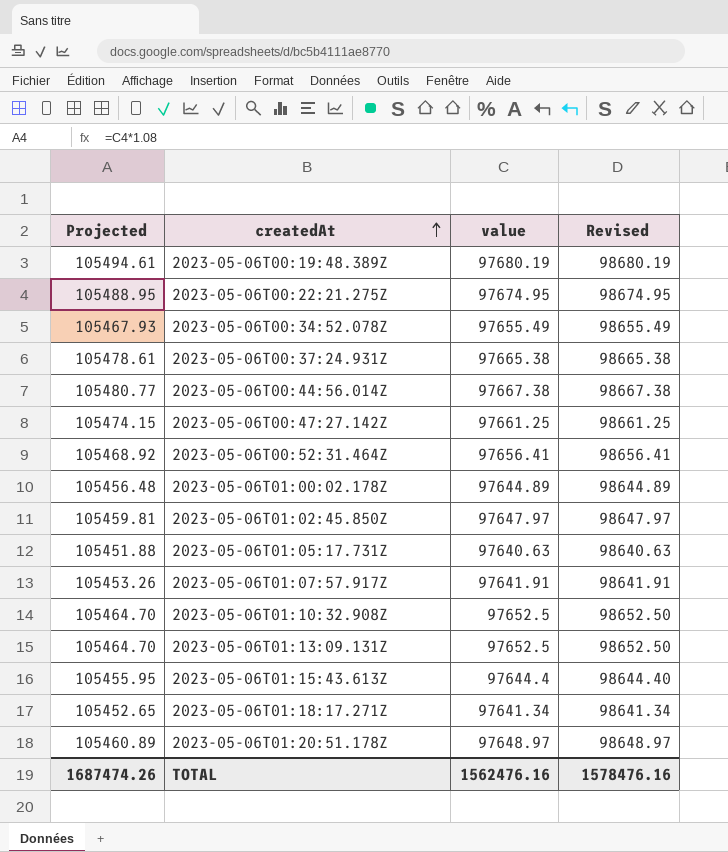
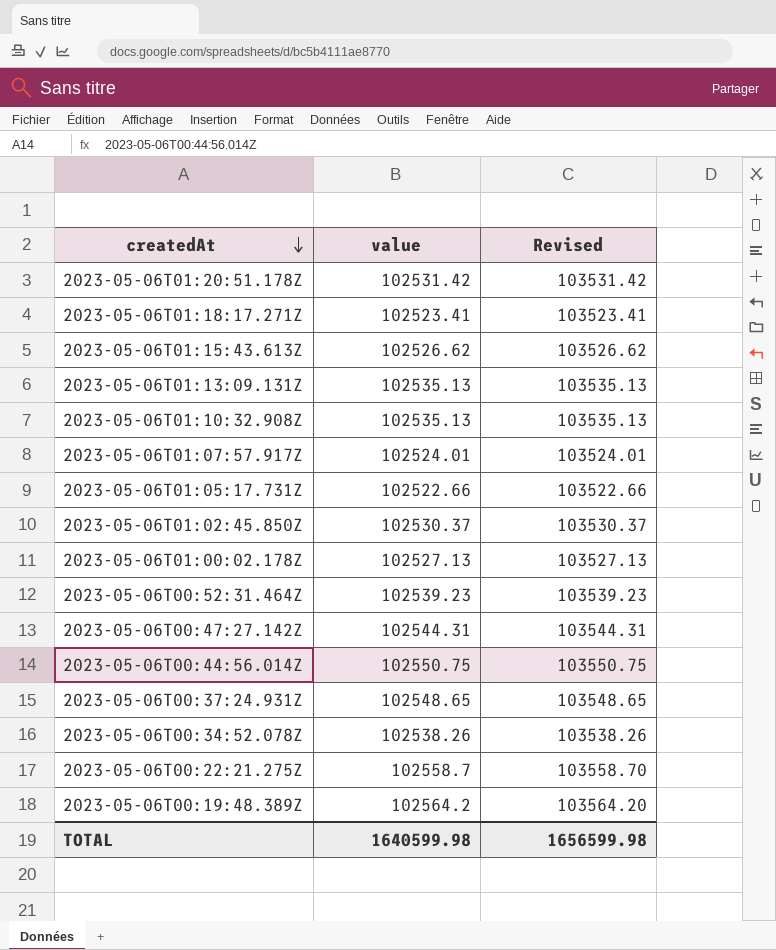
row order: createdAt ascending -> createdAt descending
column Projected | formula: [value] * 1.08 -> none
2023-05-06T01:20:51.178Z | value: 97648.97 -> 102531.42
2023-05-06T01:20:51.178Z | Revised: 98648.97 -> 103531.42
2023-05-06T01:18:17.271Z | value: 97641.34 -> 102523.41
2023-05-06T01:18:17.271Z | Revised: 98641.34 -> 103523.41
2023-05-06T01:15:43.613Z | value: 97644.4 -> 102526.62
2023-05-06T01:15:43.613Z | Revised: 98644.40 -> 103526.62
2023-05-06T01:13:09.131Z | value: 97652.5 -> 102535.13
2023-05-06T01:13:09.131Z | Revised: 98652.50 -> 103535.13
2023-05-06T01:10:32.908Z | value: 97652.5 -> 102535.13
2023-05-06T01:10:32.908Z | Revised: 98652.50 -> 103535.13
2023-05-06T01:07:57.917Z | value: 97641.91 -> 102524.01
2023-05-06T01:07:57.917Z | Revised: 98641.91 -> 103524.01
2023-05-06T01:05:17.731Z | value: 97640.63 -> 102522.66
2023-05-06T01:05:17.731Z | Revised: 98640.63 -> 103522.66
2023-05-06T01:02:45.850Z | value: 97647.97 -> 102530.37
2023-05-06T01:02:45.850Z | Revised: 98647.97 -> 103530.37
2023-05-06T01:00:02.178Z | value: 97644.89 -> 102527.13
2023-05-06T01:00:02.178Z | Revised: 98644.89 -> 103527.13
2023-05-06T00:52:31.464Z | value: 97656.41 -> 102539.23
2023-05-06T00:52:31.464Z | Revised: 98656.41 -> 103539.23
2023-05-06T00:47:27.142Z | value: 97661.25 -> 102544.31
2023-05-06T00:47:27.142Z | Revised: 98661.25 -> 103544.31
2023-05-06T00:44:56.014Z | value: 97667.38 -> 102550.75
2023-05-06T00:44:56.014Z | Revised: 98667.38 -> 103550.75
2023-05-06T00:37:24.931Z | value: 97665.38 -> 102548.65
2023-05-06T00:37:24.931Z | Revised: 98665.38 -> 103548.65
2023-05-06T00:34:52.078Z | value: 97655.49 -> 102538.26
2023-05-06T00:34:52.078Z | Revised: 98655.49 -> 103538.26
2023-05-06T00:22:21.275Z | value: 97674.95 -> 102558.7
2023-05-06T00:22:21.275Z | Revised: 98674.95 -> 103558.70
2023-05-06T00:19:48.389Z | value: 97680.19 -> 102564.2
2023-05-06T00:19:48.389Z | Revised: 98680.19 -> 103564.20
TOTAL | value: 1562476.16 -> 1640599.98
TOTAL | Revised: 1578476.16 -> 1656599.98

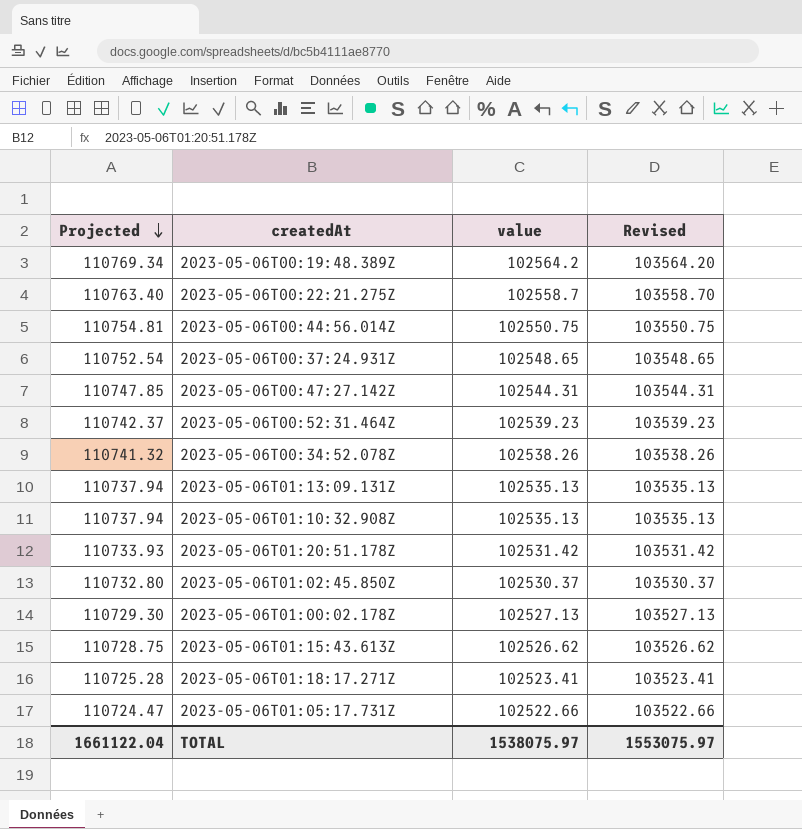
row order: createdAt descending -> Projected descending
column Projected | formula: none -> [value] * 1.08
row 2023-05-06T01:07:57.917Z: 102524.01 | 103524.01 -> none
TOTAL | value: 1640599.98 -> 1538075.97
TOTAL | Revised: 1656599.98 -> 1553075.97

